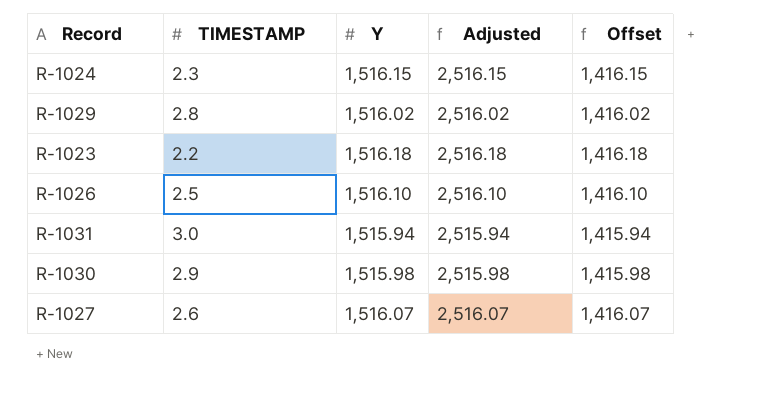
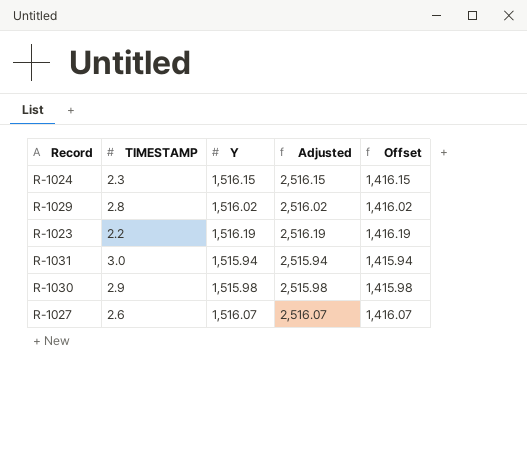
row R-1026: 2.5 | 1,516.10 | 2,516.10 | 1,416.10 -> none
R-1023 | Y: 1,516.18 -> 1,516.19
R-1023 | Adjusted: 2,516.18 -> 2,516.19
R-1023 | Offset: 1,416.18 -> 1,416.19

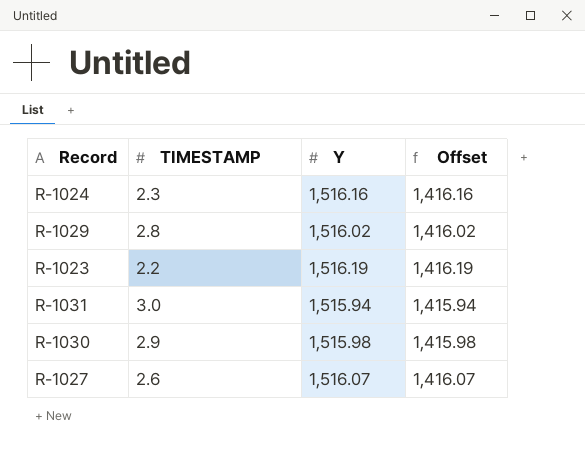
column Adjusted | formula: [Y] + 1000 -> none
R-1024 | Y: 1,516.15 -> 1,516.16
R-1024 | Offset: 1,416.15 -> 1,416.16

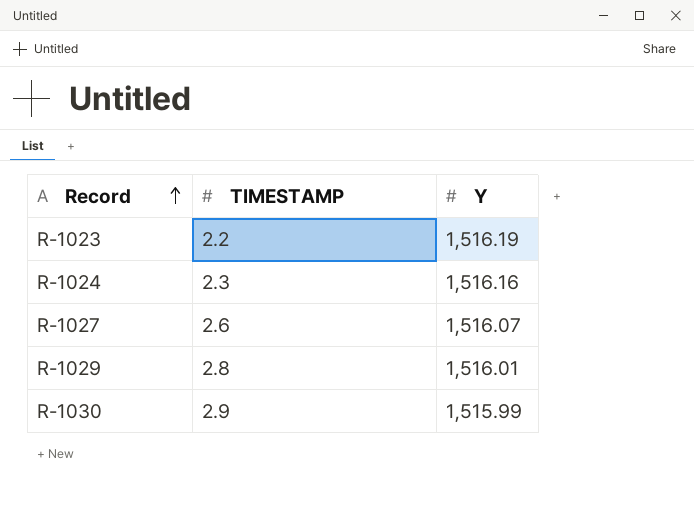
row order: none -> Record ascending
column Offset | formula: [Y] - 100 -> none
row R-1031: 3.0 | 1,515.94 | 1,415.94 -> none
R-1029 | Y: 1,516.02 -> 1,516.01
R-1030 | Y: 1,515.98 -> 1,515.99

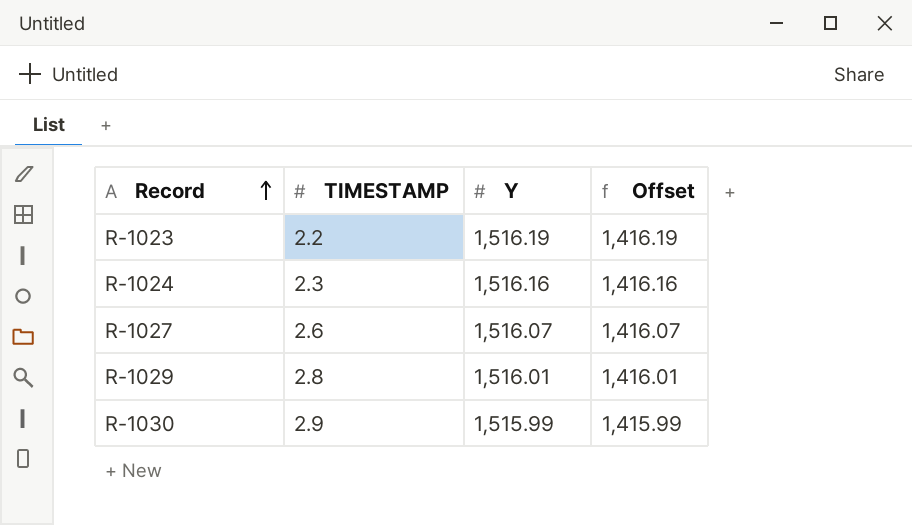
column Offset | formula: none -> [Y] - 100

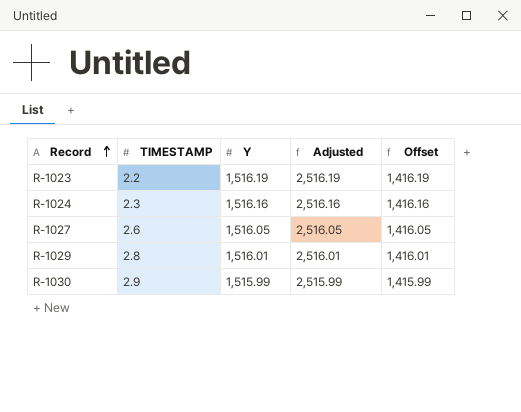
column Adjusted | formula: none -> [Y] + 1000
R-1027 | Y: 1,516.07 -> 1,516.05
R-1027 | Offset: 1,416.07 -> 1,416.05

